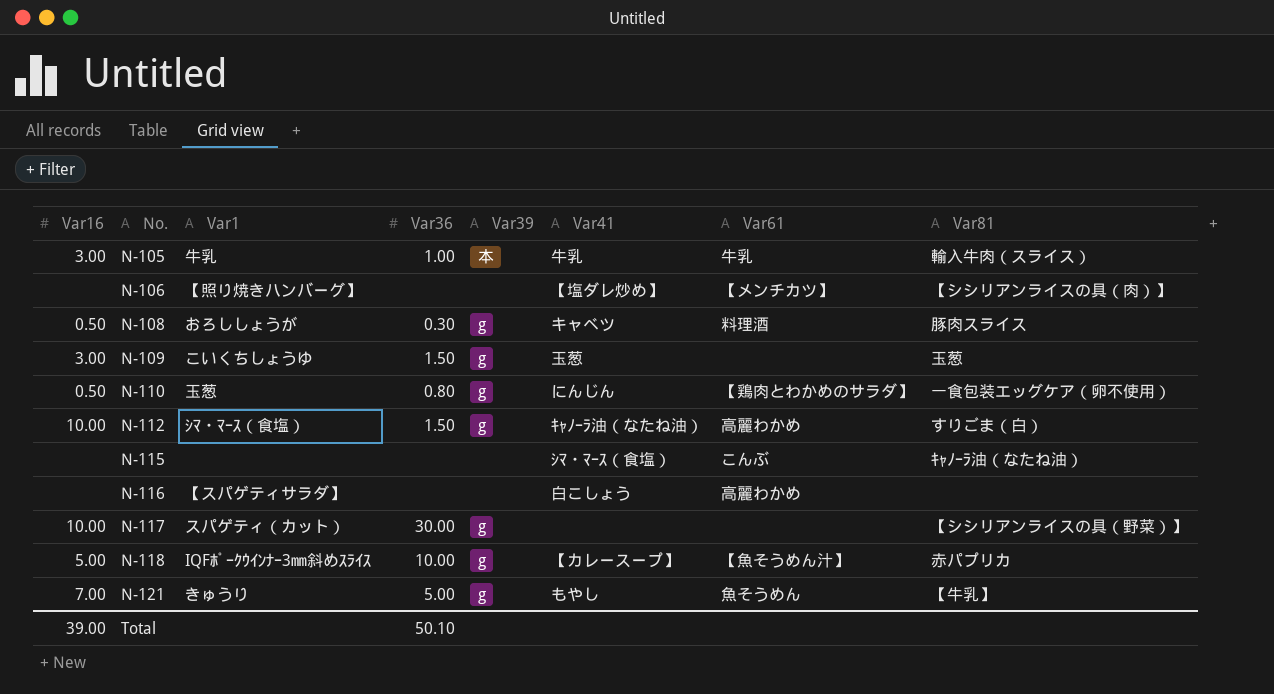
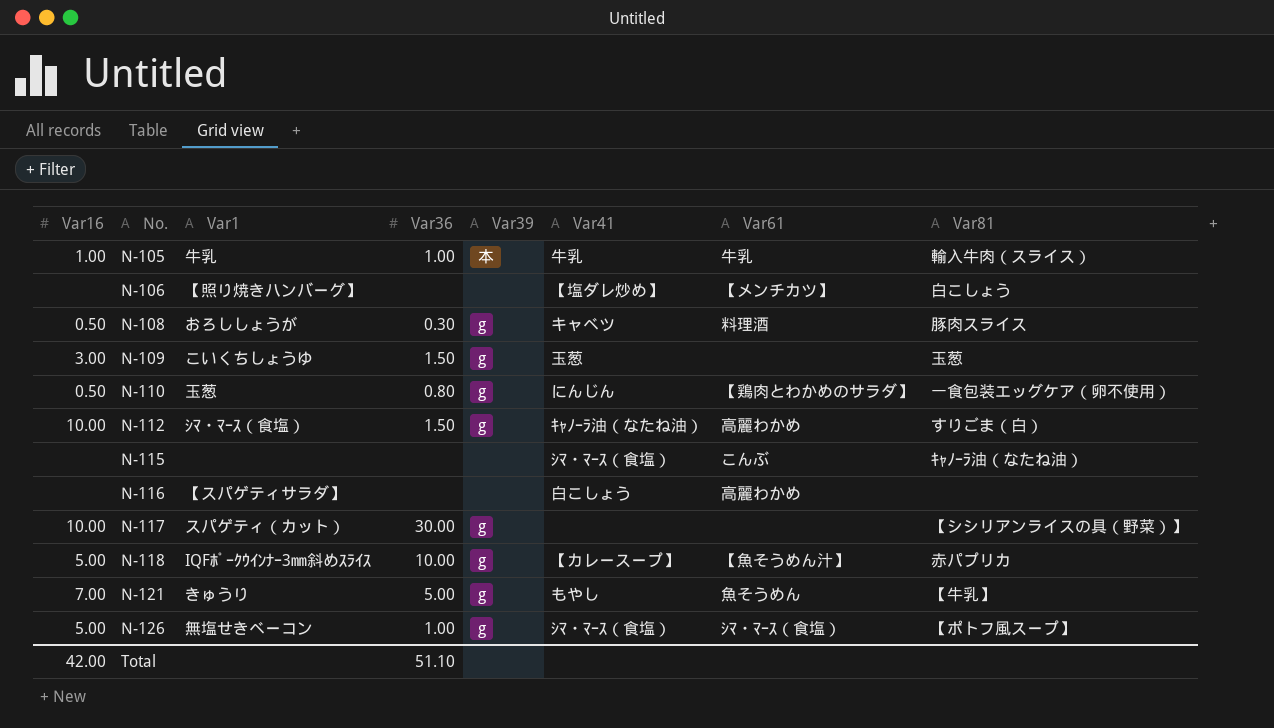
N-105 | Var16: 3.00 -> 1.00
N-106 | Var81: 【シシリアンライスの具（肉）】 -> 白こしょう
row N-126: none -> 5.00 | 無塩せきベーコン | 1.00 | g | ｼﾏ・ﾏｰｽ（食塩） | ｼﾏ・ﾏｰｽ（食塩） | 【ポトフ風スープ】
Total | Var16: 39.00 -> 42.00
Total | Var36: 50.10 -> 51.10

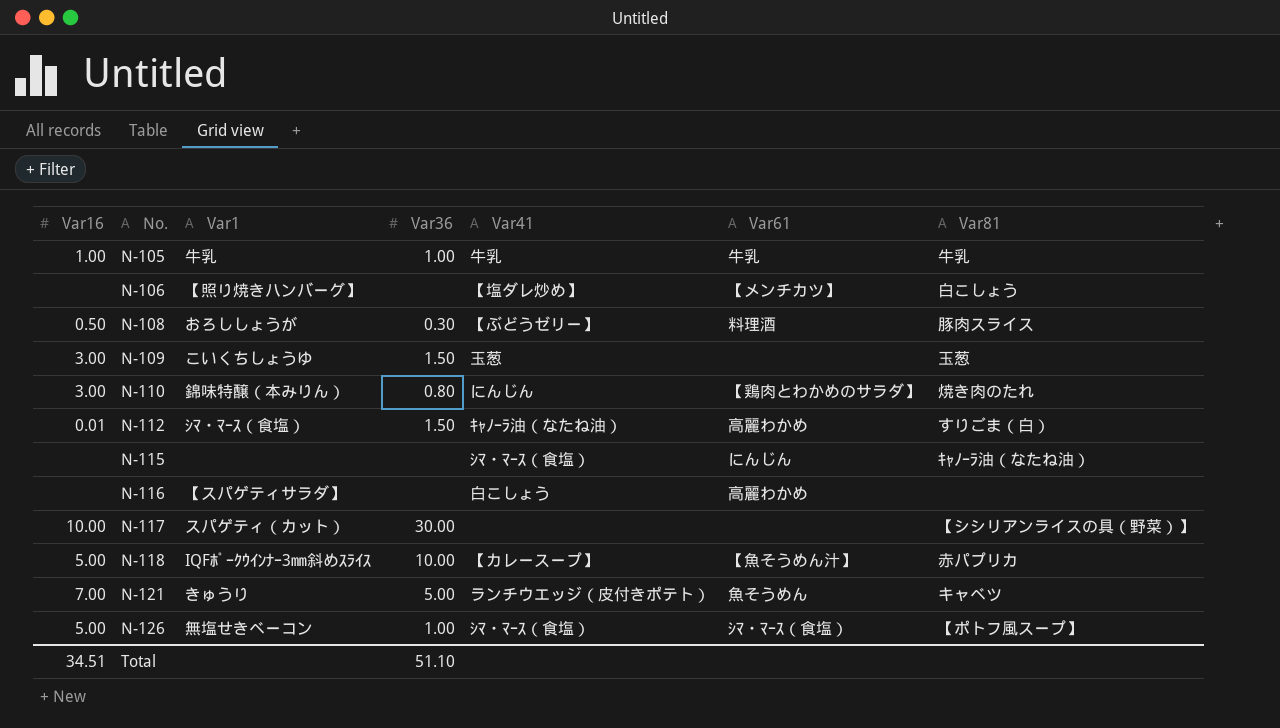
column Var39 | position: 5 -> none
N-105 | Var81: 輸入牛肉（スライス） -> 牛乳
N-108 | Var41: キャベツ -> 【ぶどうゼリー】
N-110 | Var16: 0.50 -> 3.00
N-110 | Var1: 玉葱 -> 錦味特醸（本みりん）
N-110 | Var81: 一食包装エッグケア（卵不使用） -> 焼き肉のたれ
N-112 | Var16: 10.00 -> 0.01
N-115 | Var61: こんぶ -> にんじん
N-121 | Var41: もやし -> ランチウエッジ（皮付きポテト）
N-121 | Var81: 【牛乳】 -> キャベツ
Total | Var16: 42.00 -> 34.51

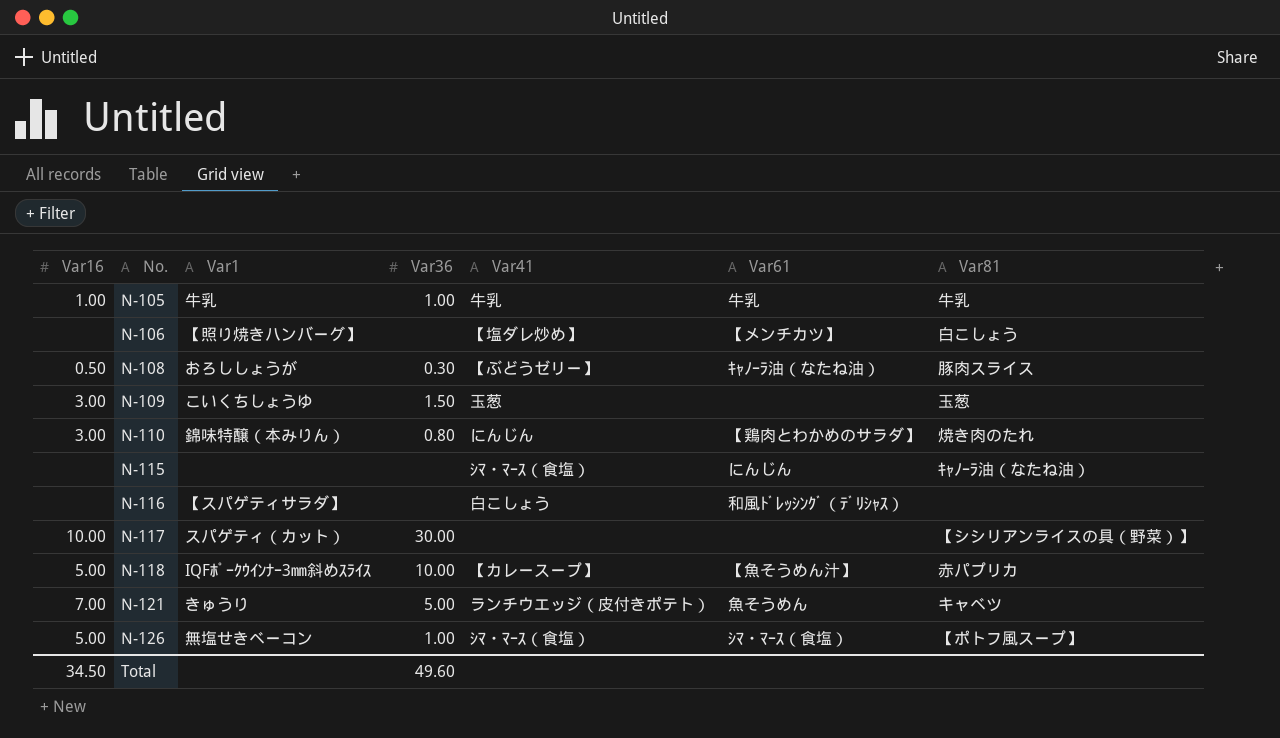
row N-112: 0.01 | ｼﾏ・ﾏｰｽ（食塩） | 1.50 | ｷｬﾉｰﾗ油（なたね油） | 高麗わかめ | すりごま（白） -> none
N-108 | Var61: 料理酒 -> ｷｬﾉｰﾗ油（なたね油）
N-116 | Var61: 高麗わかめ -> 和風ﾄﾞﾚｯｼﾝｸﾞ（ﾃﾞﾘｼｬｽ）
Total | Var16: 34.51 -> 34.50
Total | Var36: 51.10 -> 49.60

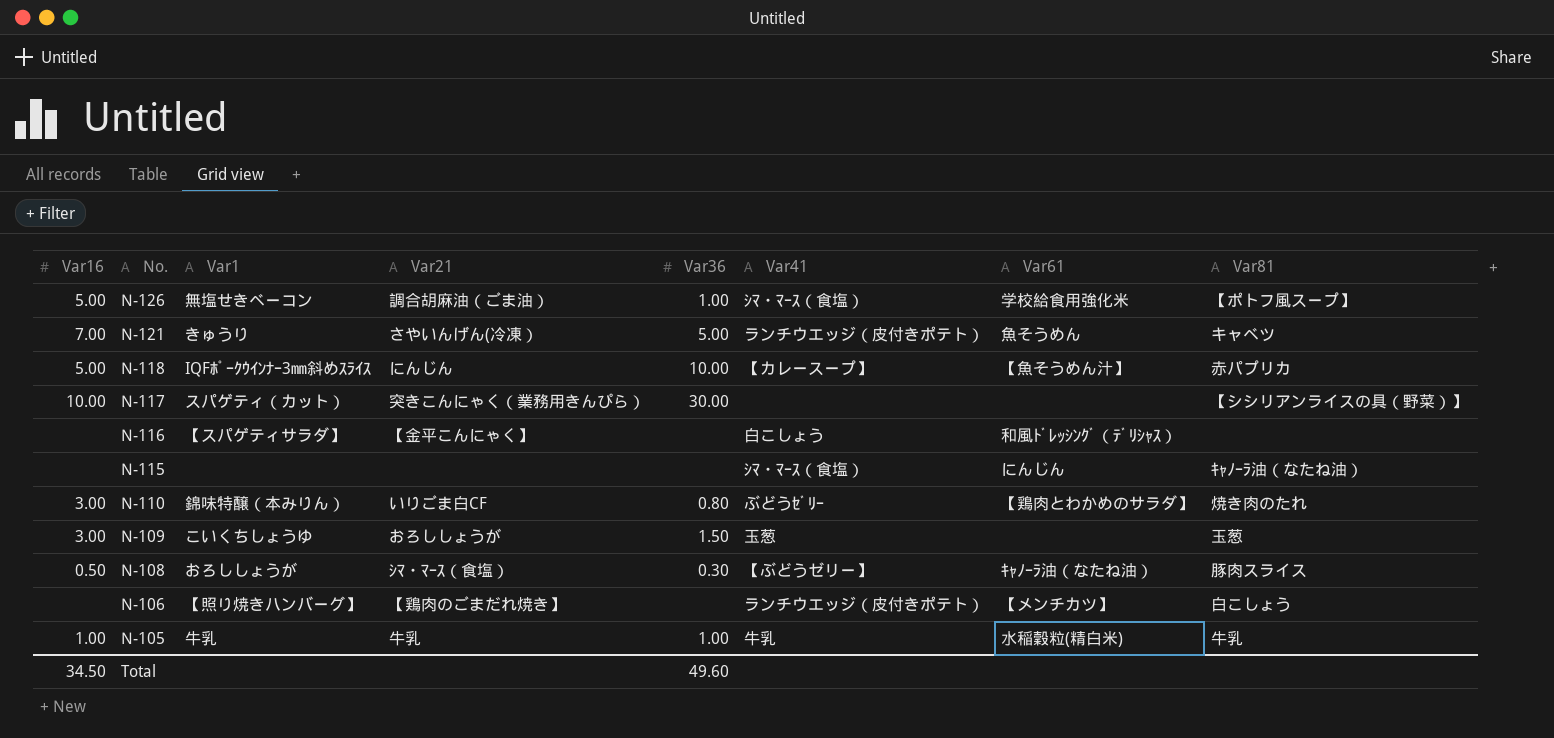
row order: No. ascending -> No. descending
column Var21 | position: none -> 4
N-126 | Var61: ｼﾏ・ﾏｰｽ（食塩） -> 学校給食用強化米
N-110 | Var41: にんじん -> ぶどうｾﾞﾘｰ
N-106 | Var41: 【塩ダレ炒め】 -> ランチウエッジ（皮付きポテト）
N-105 | Var61: 牛乳 -> 水稲穀粒(精白米)

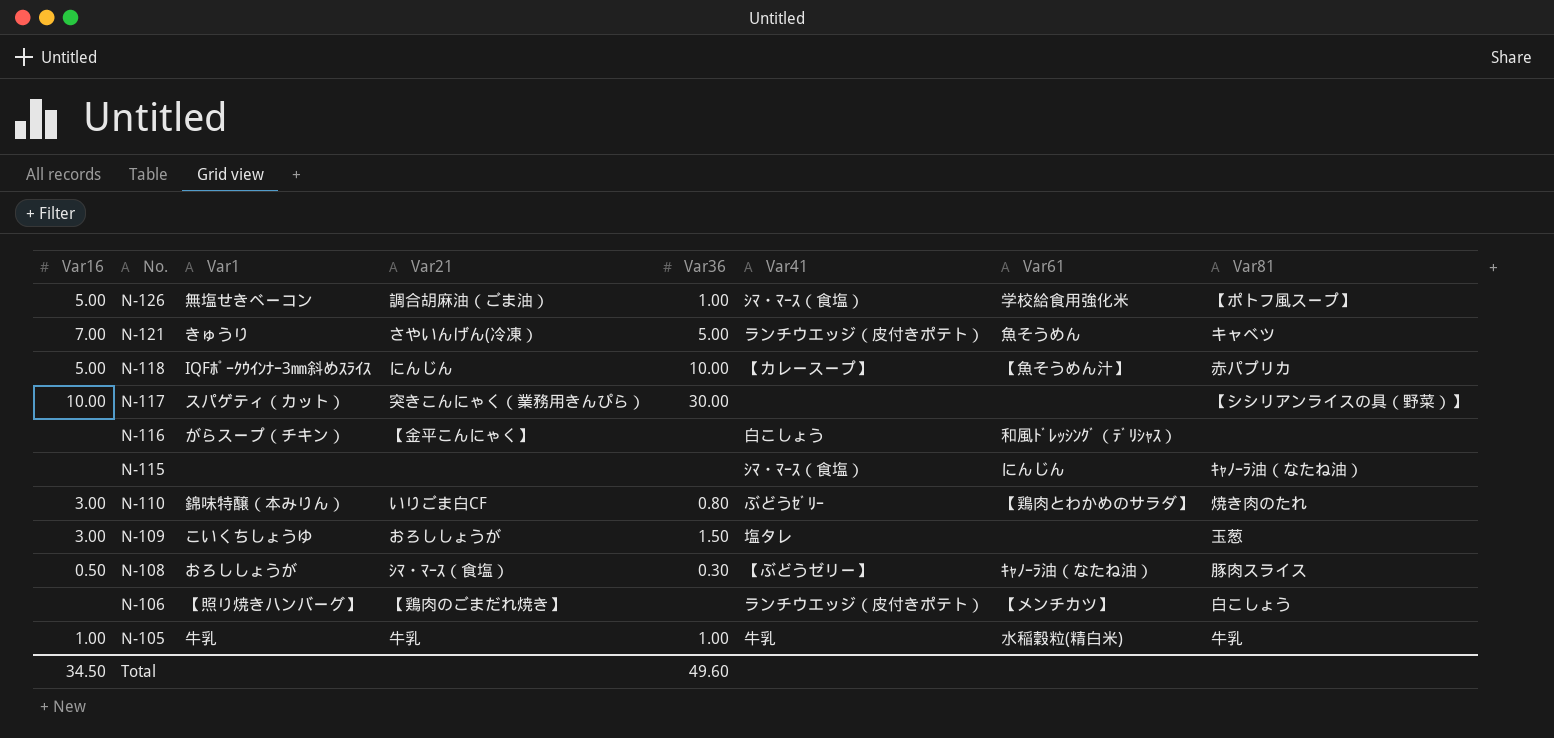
N-116 | Var1: 【スパゲティサラダ】 -> がらスープ（チキン）
N-109 | Var41: 玉葱 -> 塩タレ

